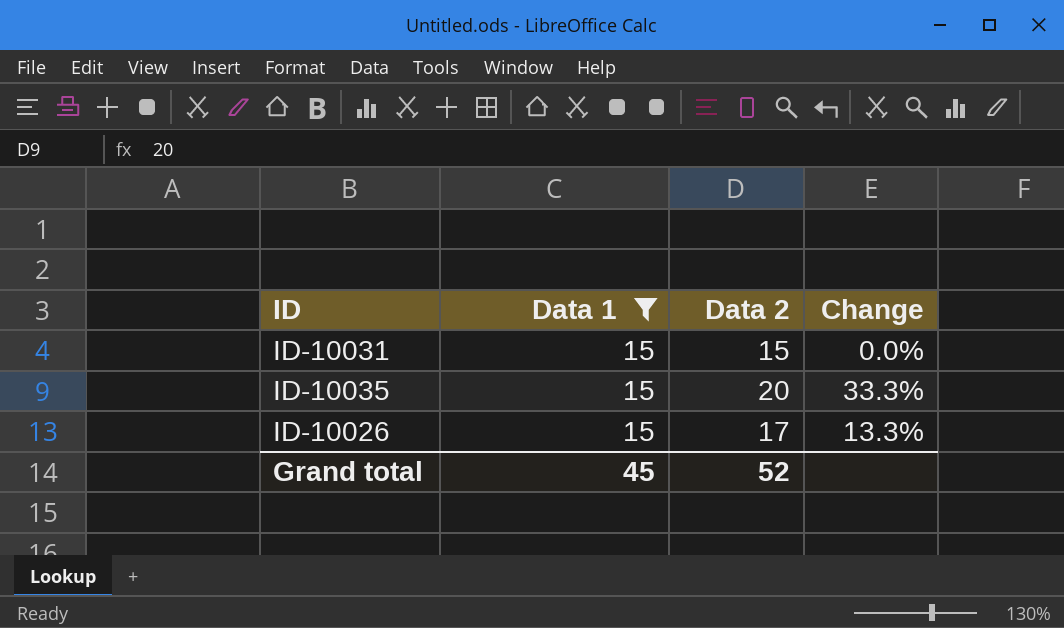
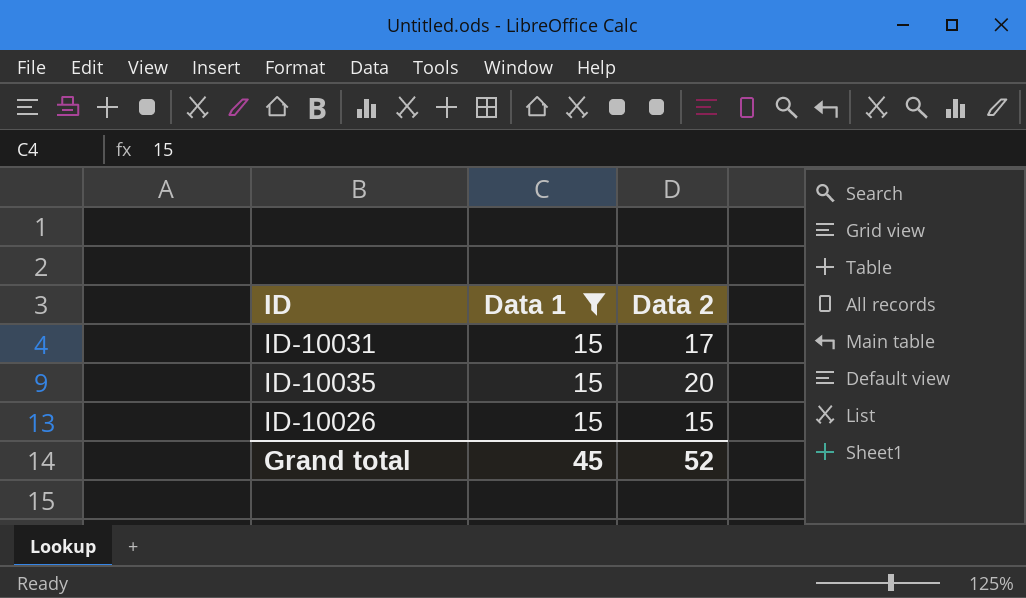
column Change | formula: ([Data 2] - [Data 1]) / [Data 1] -> none
ID-10031 | Data 2: 15 -> 17
ID-10026 | Data 2: 17 -> 15

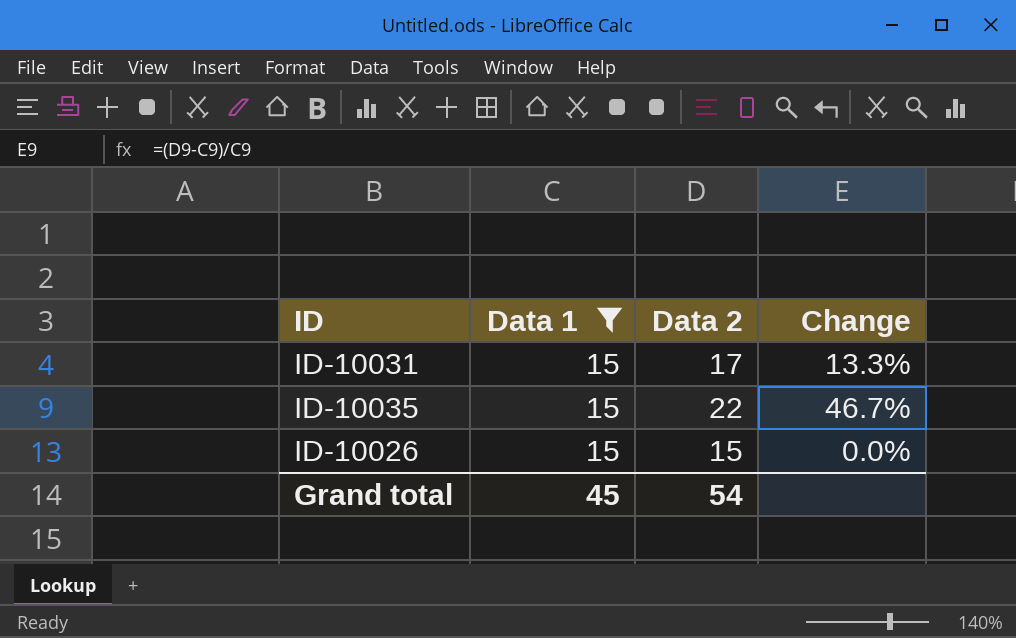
column Change | formula: none -> ([Data 2] - [Data 1]) / [Data 1]
ID-10035 | Data 2: 20 -> 22
Grand total | Data 2: 52 -> 54

